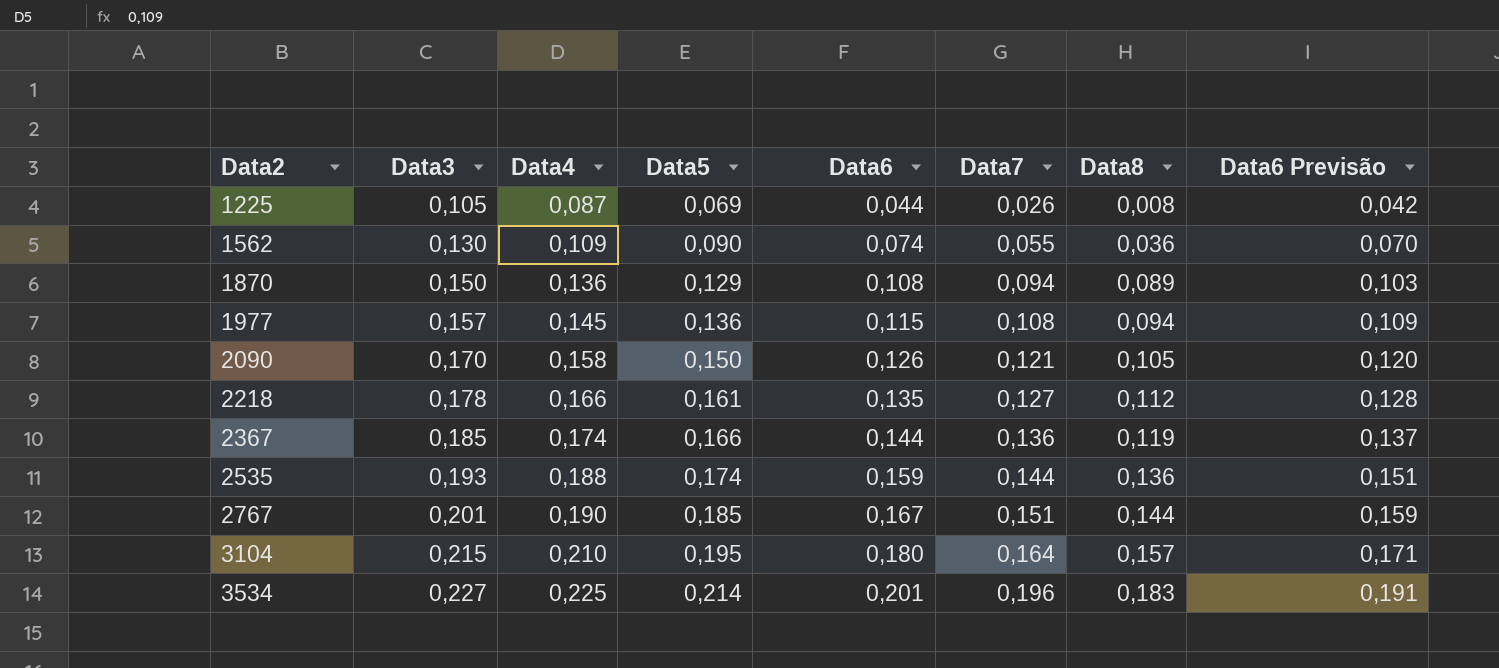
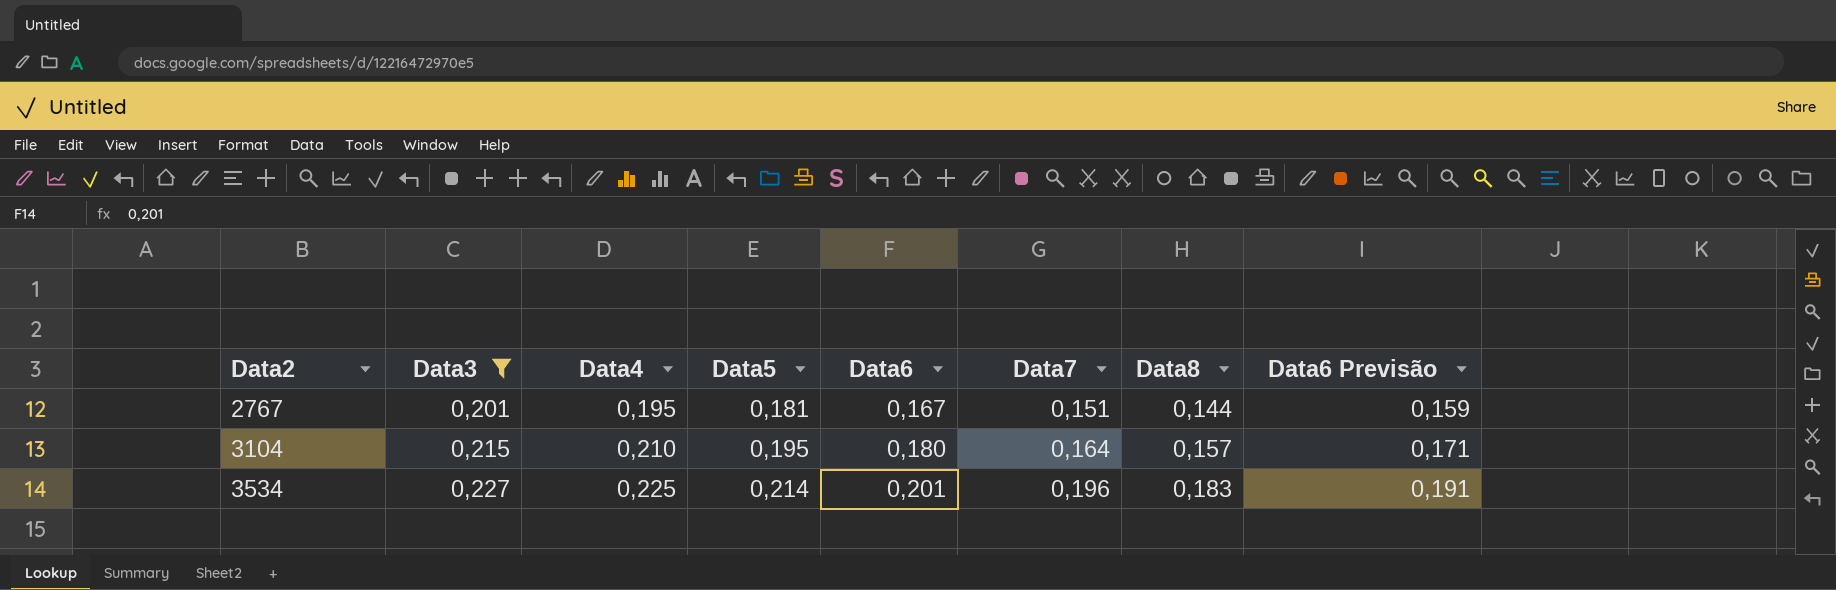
filter: none -> Data3 >= 0,201
2767 | Data4: 0,190 -> 0,195
2767 | Data5: 0,185 -> 0,181

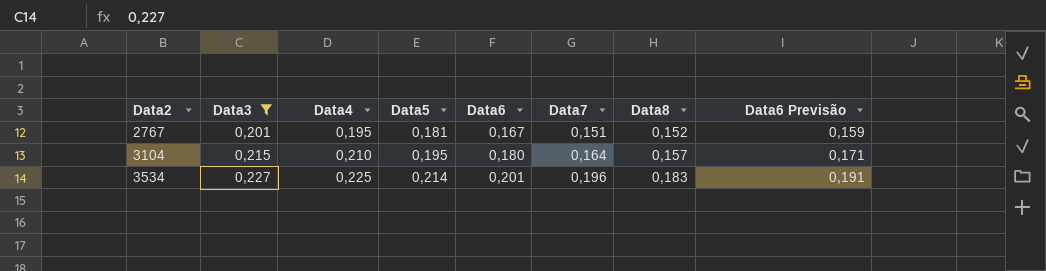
2767 | Data8: 0,144 -> 0,152

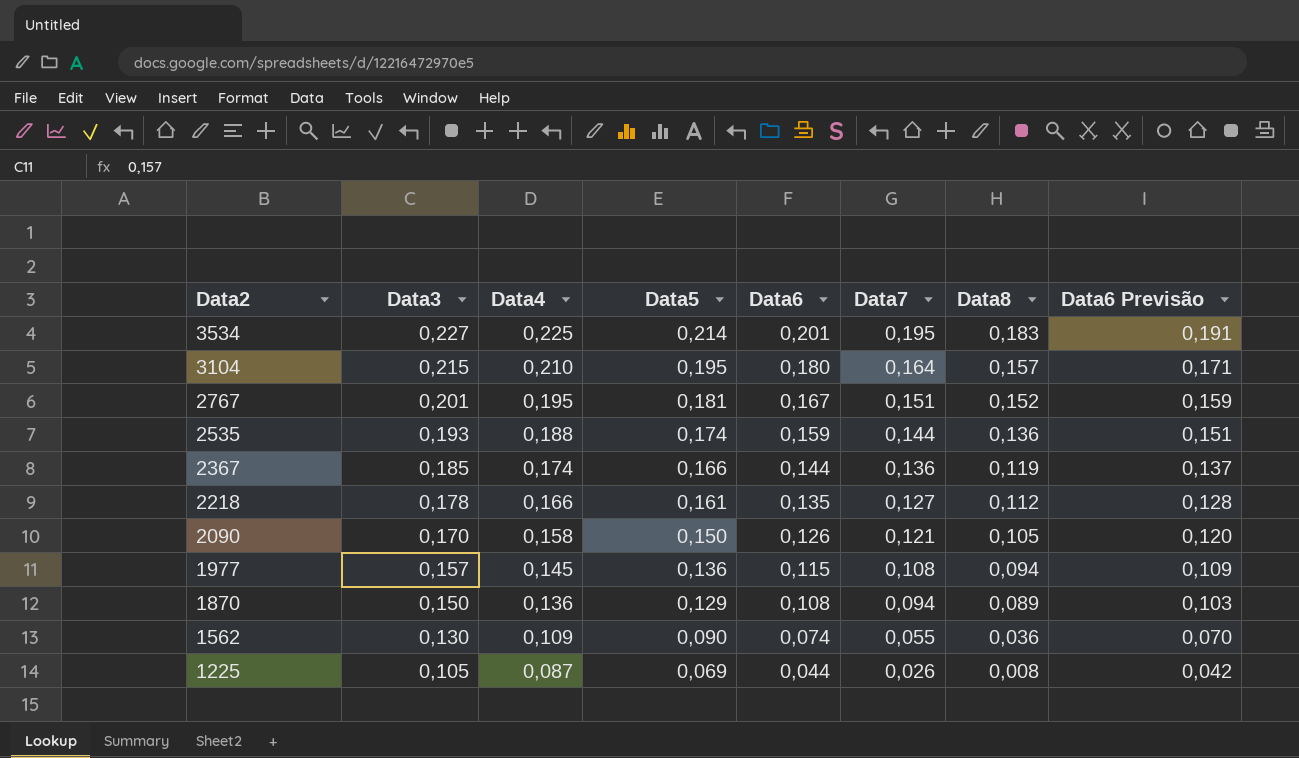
filter: Data3 >= 0,201 -> none
row order: Data2 ascending -> Data2 descending
3534 | Data7: 0,196 -> 0,195

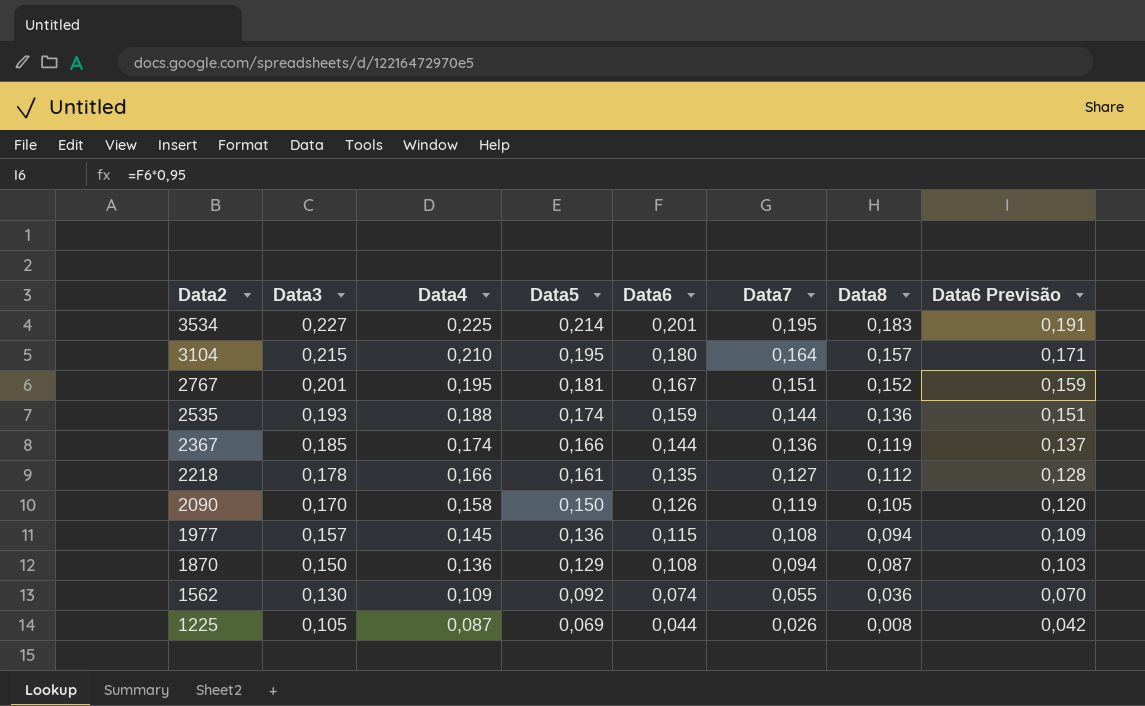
2090 | Data7: 0,121 -> 0,119
1870 | Data8: 0,089 -> 0,087
1562 | Data5: 0,090 -> 0,092

